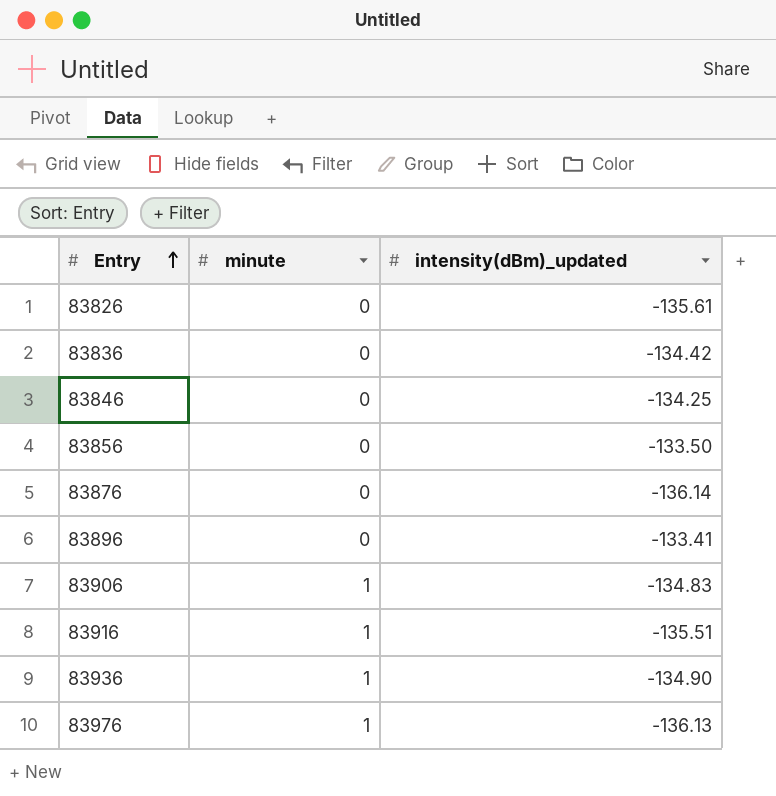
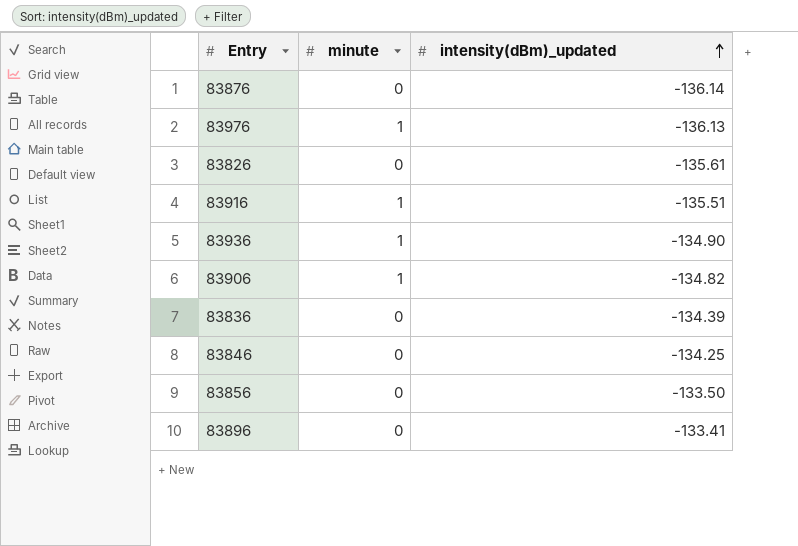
row order: Entry ascending -> intensity(dBm)_updated ascending
83906 | intensity(dBm)_updated: -134.83 -> -134.82
83836 | intensity(dBm)_updated: -134.42 -> -134.39

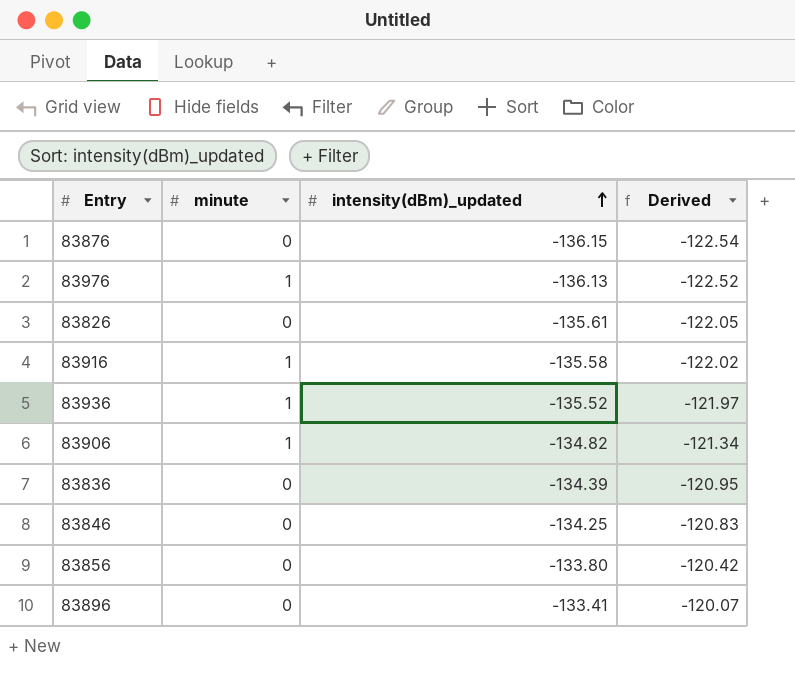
column Derived | formula: none -> [intensity(dBm)_updated] * 0.9
83876 | intensity(dBm)_updated: -136.14 -> -136.15
83916 | intensity(dBm)_updated: -135.51 -> -135.58
83936 | intensity(dBm)_updated: -134.90 -> -135.52
83856 | intensity(dBm)_updated: -133.50 -> -133.80

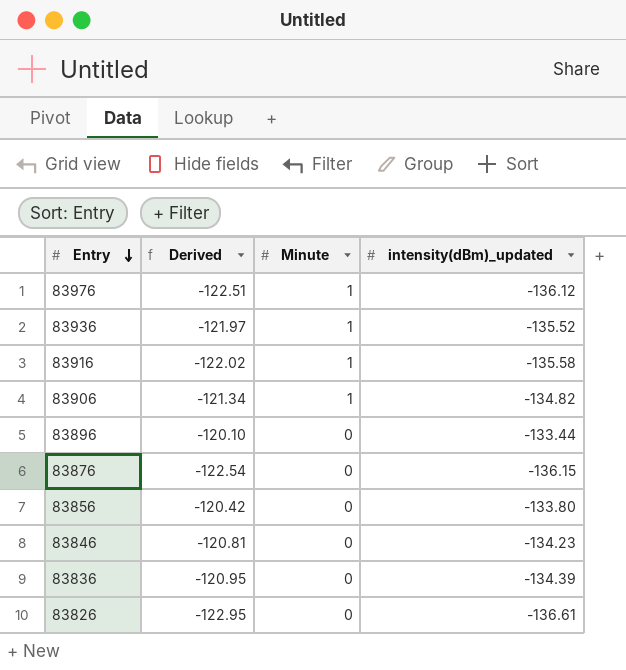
row order: intensity(dBm)_updated ascending -> Entry descending
column Derived | position: 4 -> 2
column name: minute -> Minute
83976 | Derived: -122.52 -> -122.51
83976 | intensity(dBm)_updated: -136.13 -> -136.12
83896 | Derived: -120.07 -> -120.10
83896 | intensity(dBm)_updated: -133.41 -> -133.44
83846 | Derived: -120.83 -> -120.81
83846 | intensity(dBm)_updated: -134.25 -> -134.23
83826 | Derived: -122.05 -> -122.95
83826 | intensity(dBm)_updated: -135.61 -> -136.61

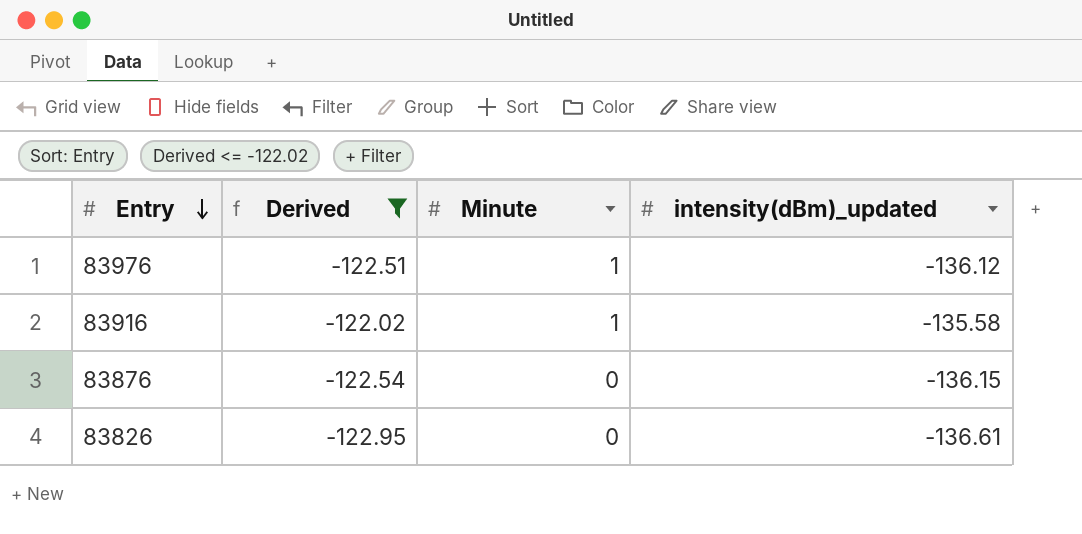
filter: none -> Derived <= -122.02

